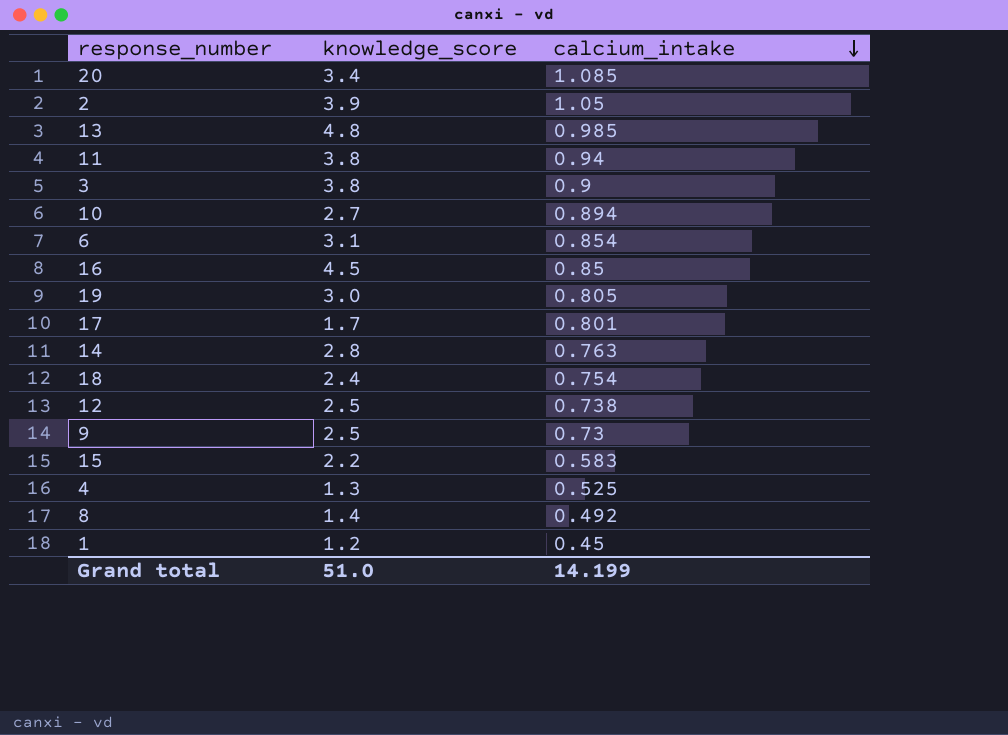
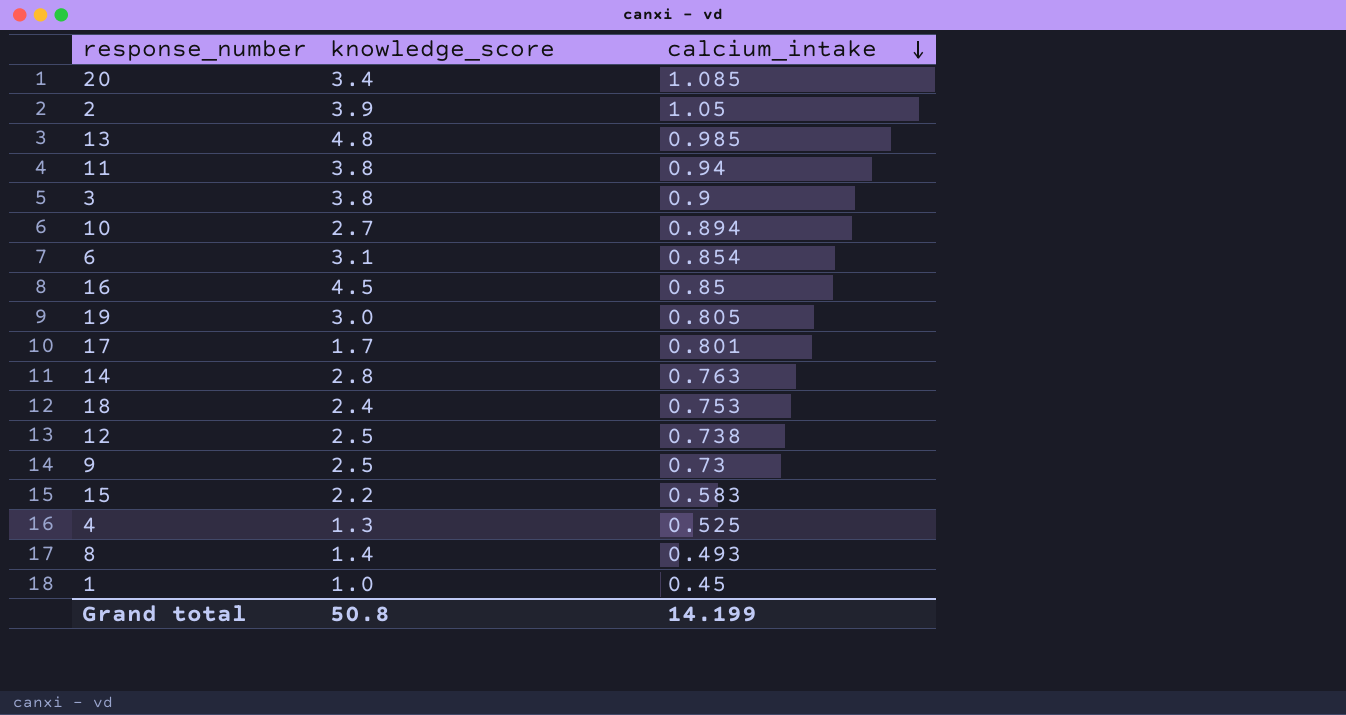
18 | calcium_intake: 0.754 -> 0.753
8 | calcium_intake: 0.492 -> 0.493
1 | knowledge_score: 1.2 -> 1.0
Grand total | knowledge_score: 51.0 -> 50.8

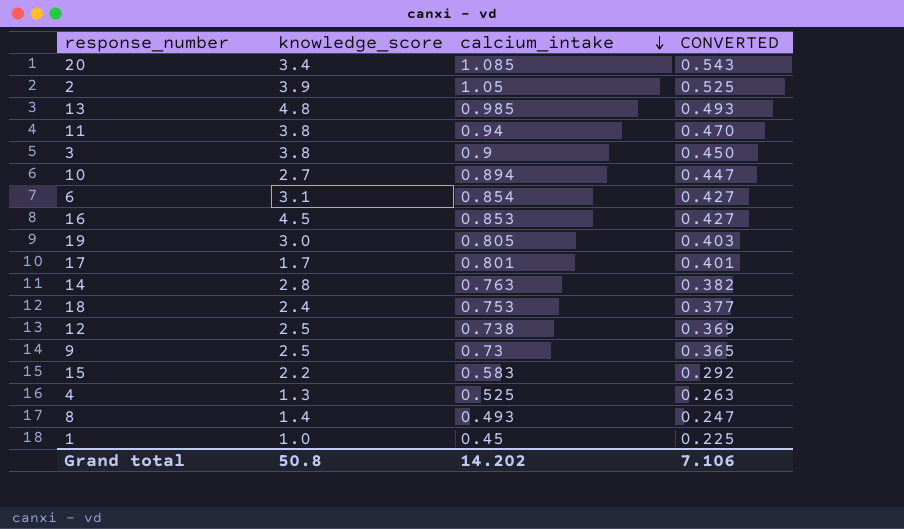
column CONVERTED | formula: none -> [calcium_intake] * 0.5
16 | calcium_intake: 0.85 -> 0.853
Grand total | calcium_intake: 14.199 -> 14.202

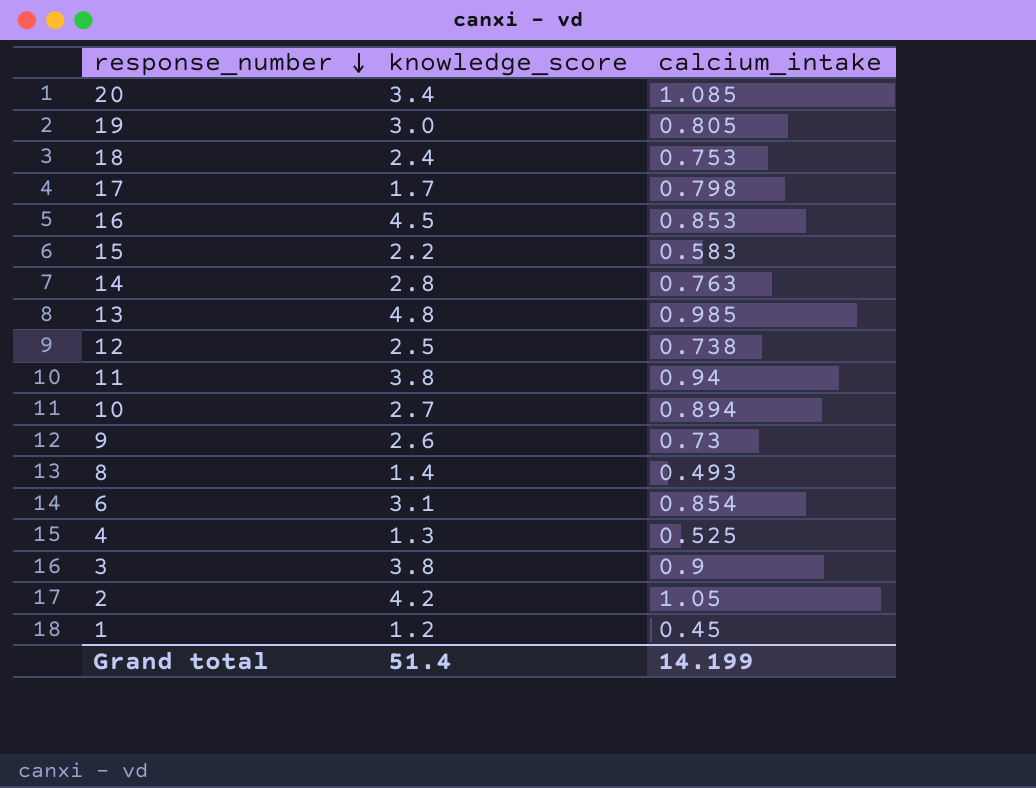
row order: calcium_intake descending -> response_number descending
column CONVERTED | formula: [calcium_intake] * 0.5 -> none
17 | calcium_intake: 0.801 -> 0.798
9 | knowledge_score: 2.5 -> 2.6
2 | knowledge_score: 3.9 -> 4.2
1 | knowledge_score: 1.0 -> 1.2
Grand total | knowledge_score: 50.8 -> 51.4
Grand total | calcium_intake: 14.202 -> 14.199

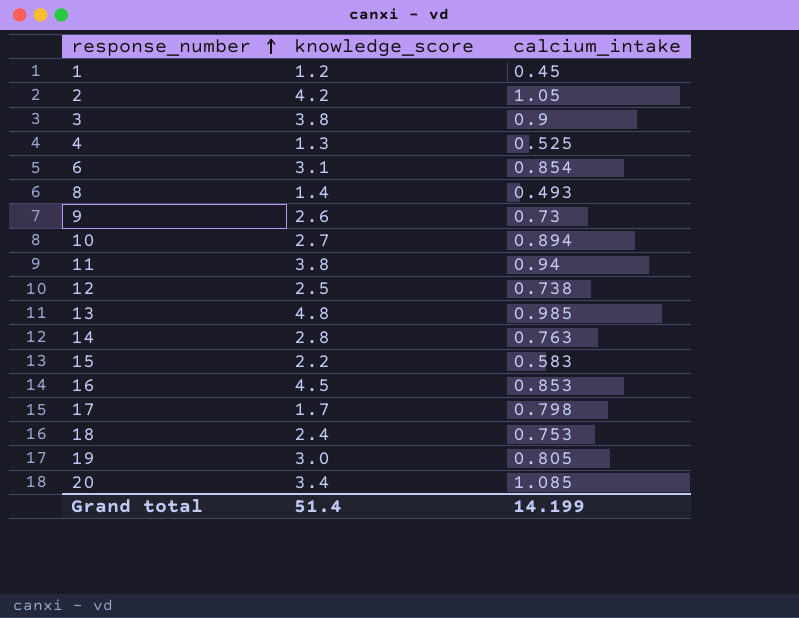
row order: response_number descending -> response_number ascending

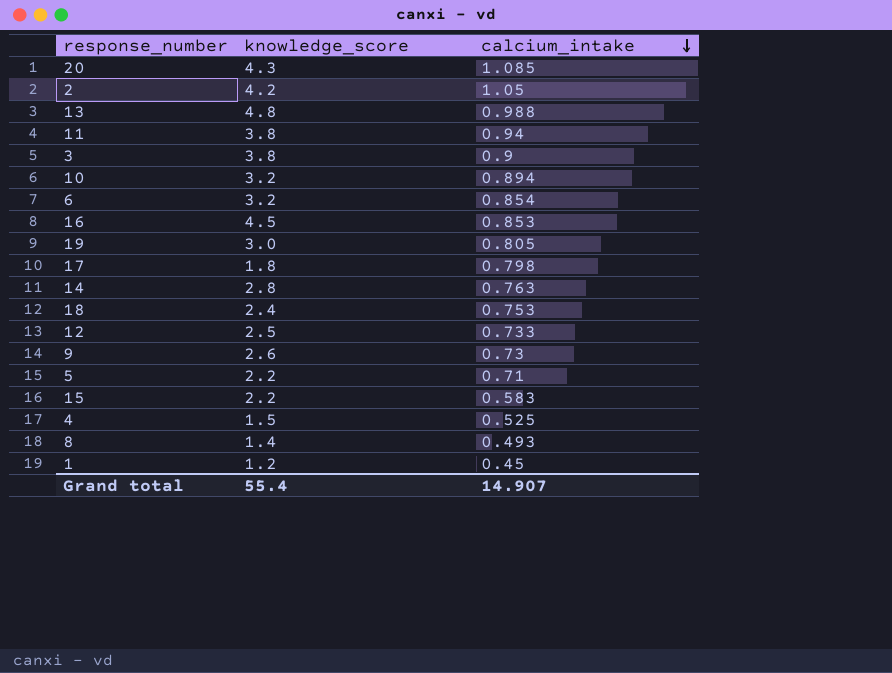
row order: response_number ascending -> calcium_intake descending
20 | knowledge_score: 3.4 -> 4.3
13 | calcium_intake: 0.985 -> 0.988
10 | knowledge_score: 2.7 -> 3.2
6 | knowledge_score: 3.1 -> 3.2
17 | knowledge_score: 1.7 -> 1.8
12 | calcium_intake: 0.738 -> 0.733
row 5: none -> 2.2 | 0.71
4 | knowledge_score: 1.3 -> 1.5
Grand total | knowledge_score: 51.4 -> 55.4
Grand total | calcium_intake: 14.199 -> 14.907

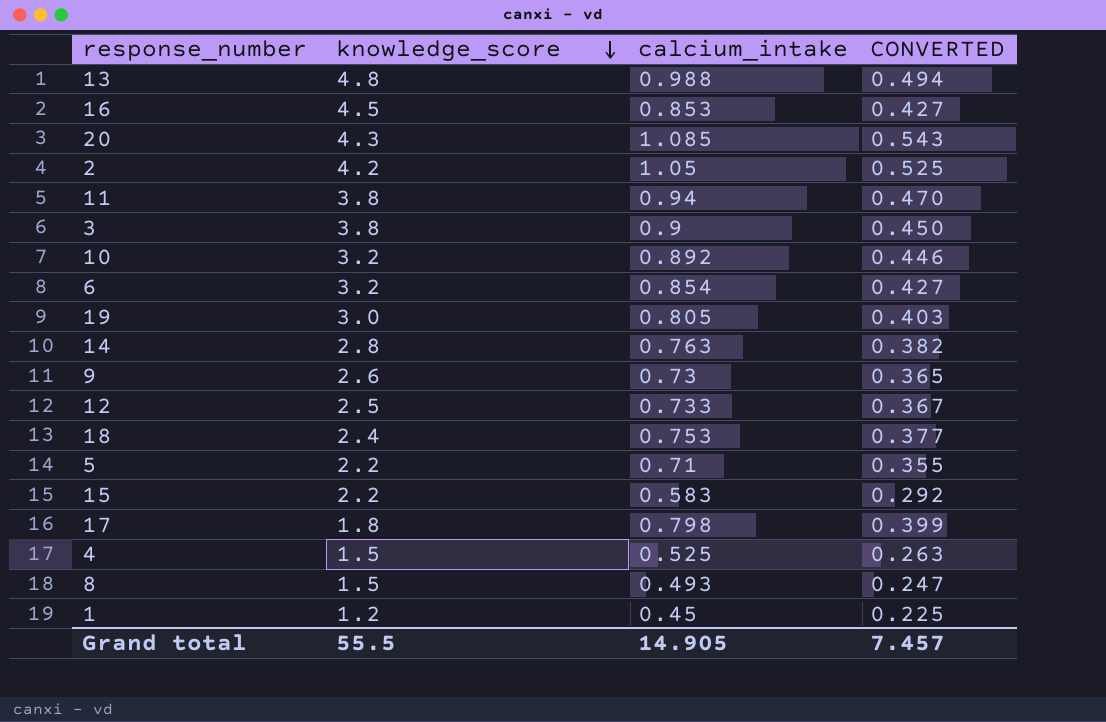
row order: calcium_intake descending -> knowledge_score descending
column CONVERTED | formula: none -> [calcium_intake] * 0.5
10 | calcium_intake: 0.894 -> 0.892
8 | knowledge_score: 1.4 -> 1.5
Grand total | knowledge_score: 55.4 -> 55.5
Grand total | calcium_intake: 14.907 -> 14.905

